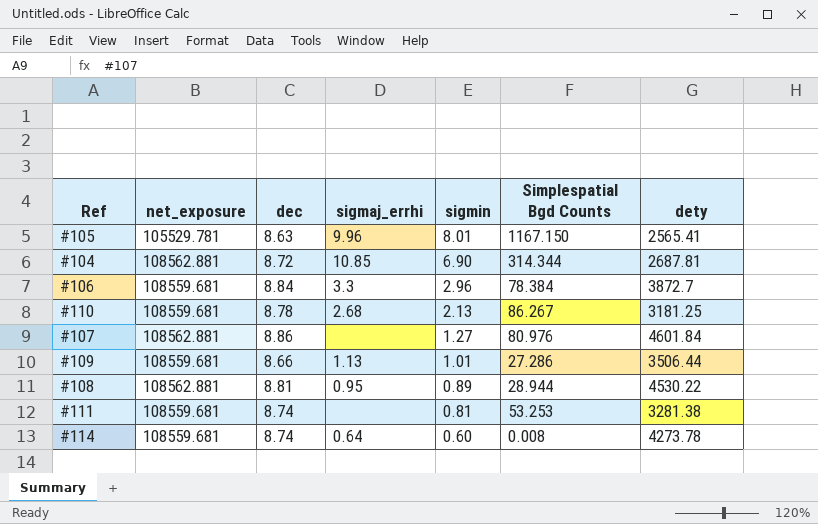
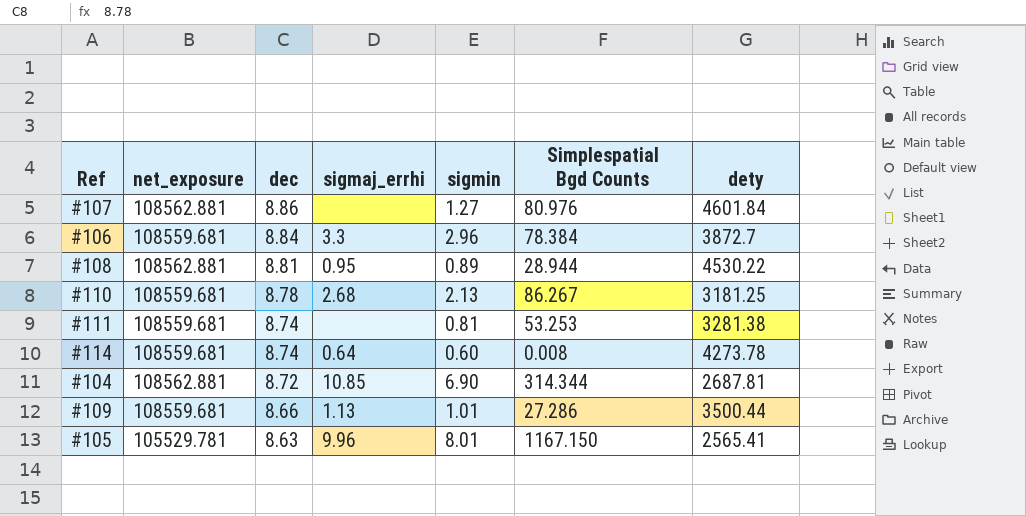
row order: sigmin descending -> dec descending
#109 | dety: 3506.44 -> 3500.44

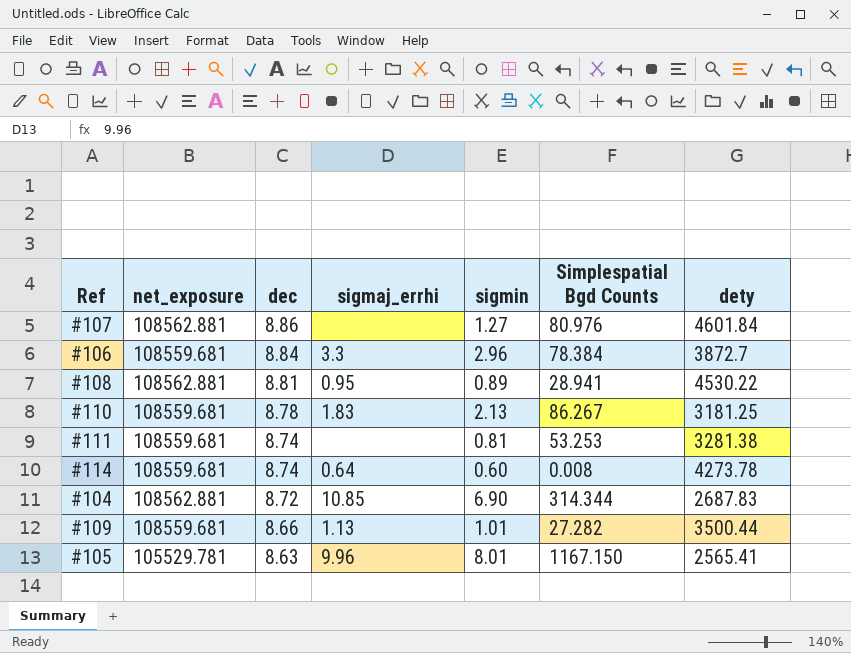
#108 | Simplespatial Bgd Counts: 28.944 -> 28.941
#110 | sigmaj_errhi: 2.68 -> 1.83
#104 | dety: 2687.81 -> 2687.83
#109 | Simplespatial Bgd Counts: 27.286 -> 27.282

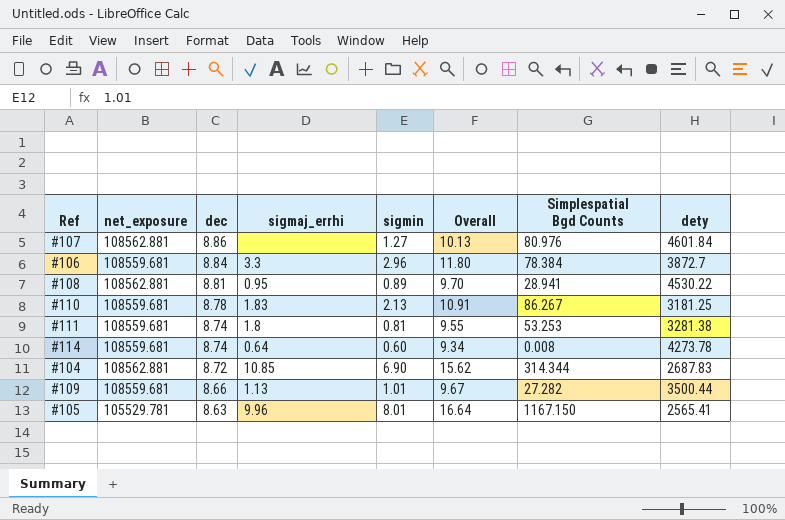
column Overall | formula: none -> [dec] + [sigmin]
#111 | sigmaj_errhi: none -> 1.8

